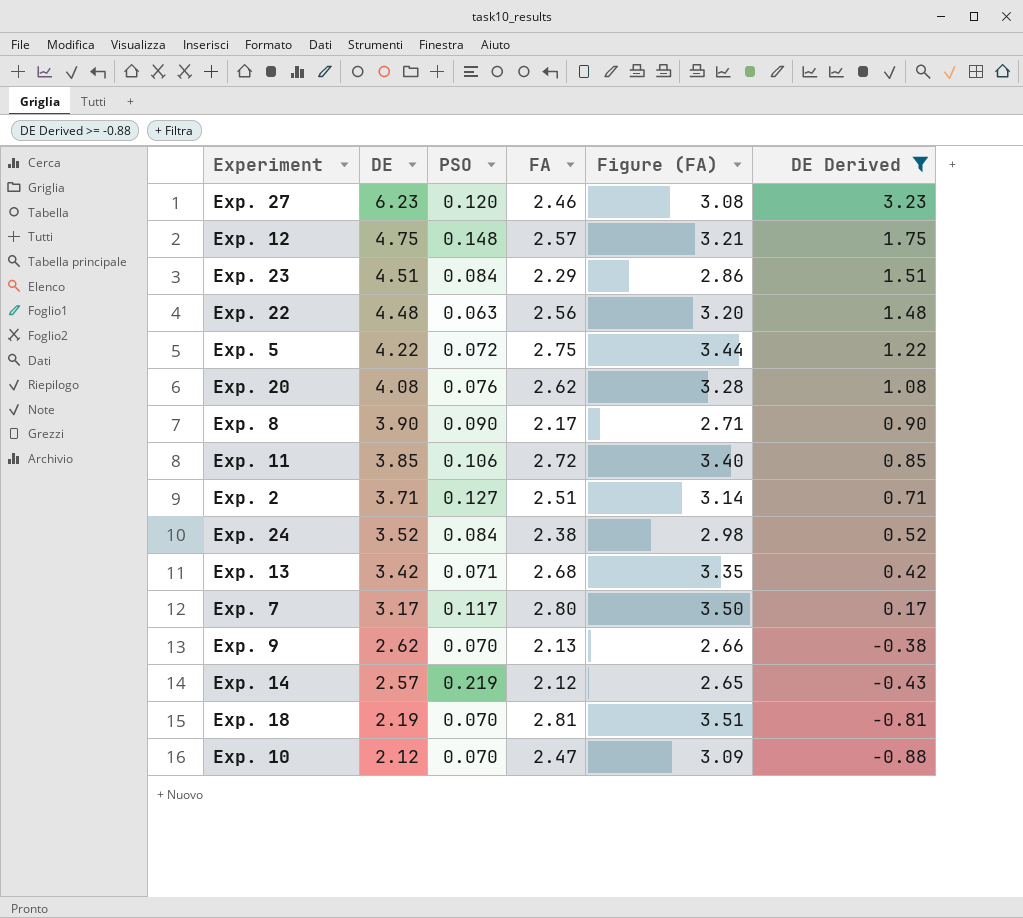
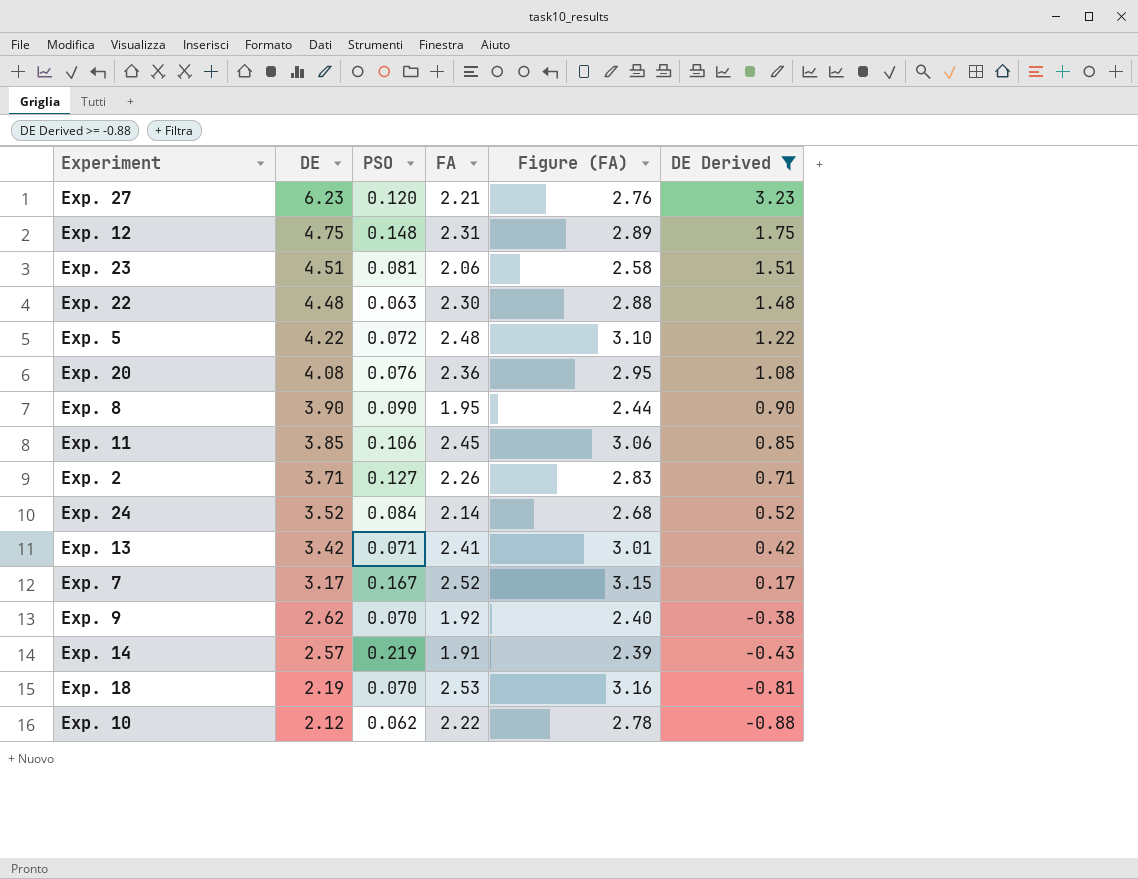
Exp. 27 | FA: 2.46 -> 2.21
Exp. 27 | Figure (FA): 3.08 -> 2.76
Exp. 12 | FA: 2.57 -> 2.31
Exp. 12 | Figure (FA): 3.21 -> 2.89
Exp. 23 | PSO: 0.084 -> 0.081
Exp. 23 | FA: 2.29 -> 2.06
Exp. 23 | Figure (FA): 2.86 -> 2.58
Exp. 22 | FA: 2.56 -> 2.30
Exp. 22 | Figure (FA): 3.20 -> 2.88
Exp. 5 | FA: 2.75 -> 2.48
Exp. 5 | Figure (FA): 3.44 -> 3.10
Exp. 20 | FA: 2.62 -> 2.36
Exp. 20 | Figure (FA): 3.28 -> 2.95
Exp. 8 | FA: 2.17 -> 1.95
Exp. 8 | Figure (FA): 2.71 -> 2.44
Exp. 11 | FA: 2.72 -> 2.45
Exp. 11 | Figure (FA): 3.40 -> 3.06
Exp. 2 | FA: 2.51 -> 2.26
Exp. 2 | Figure (FA): 3.14 -> 2.83
Exp. 24 | FA: 2.38 -> 2.14
Exp. 24 | Figure (FA): 2.98 -> 2.68
Exp. 13 | FA: 2.68 -> 2.41
Exp. 13 | Figure (FA): 3.35 -> 3.01
Exp. 7 | PSO: 0.117 -> 0.167
Exp. 7 | FA: 2.80 -> 2.52
Exp. 7 | Figure (FA): 3.50 -> 3.15
Exp. 9 | FA: 2.13 -> 1.92
Exp. 9 | Figure (FA): 2.66 -> 2.40
Exp. 14 | FA: 2.12 -> 1.91
Exp. 14 | Figure (FA): 2.65 -> 2.39
Exp. 18 | FA: 2.81 -> 2.53
Exp. 18 | Figure (FA): 3.51 -> 3.16
Exp. 10 | PSO: 0.070 -> 0.062
Exp. 10 | FA: 2.47 -> 2.22
Exp. 10 | Figure (FA): 3.09 -> 2.78

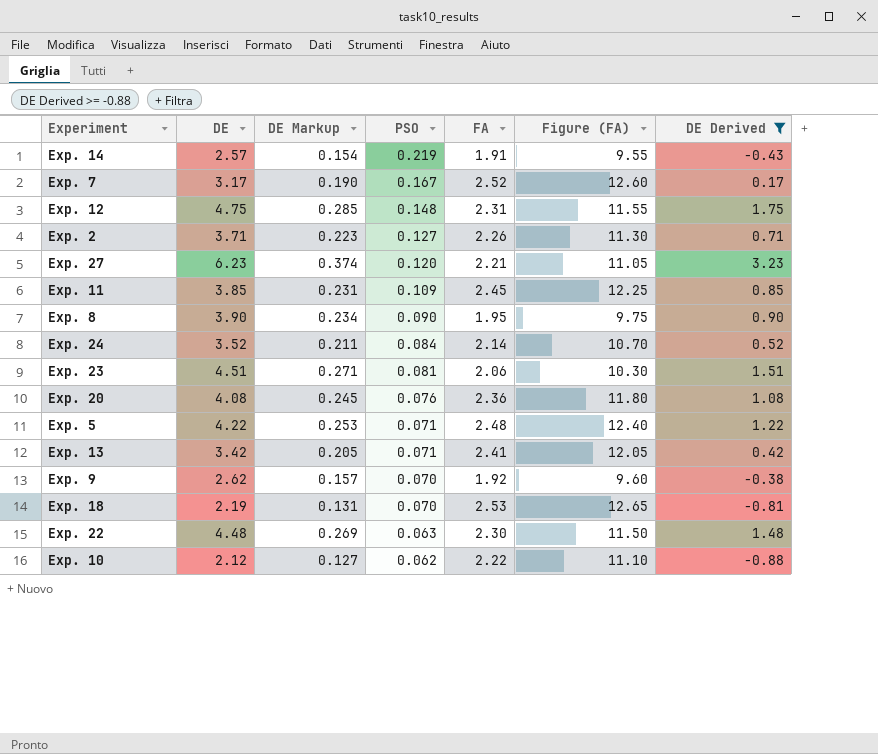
row order: DE descending -> PSO descending
column DE Markup | formula: none -> [DE] * 0.06
column Figure (FA) | formula: [FA] * 1.25 -> [FA] * 5
Exp. 11 | PSO: 0.106 -> 0.109
Exp. 5 | PSO: 0.072 -> 0.071

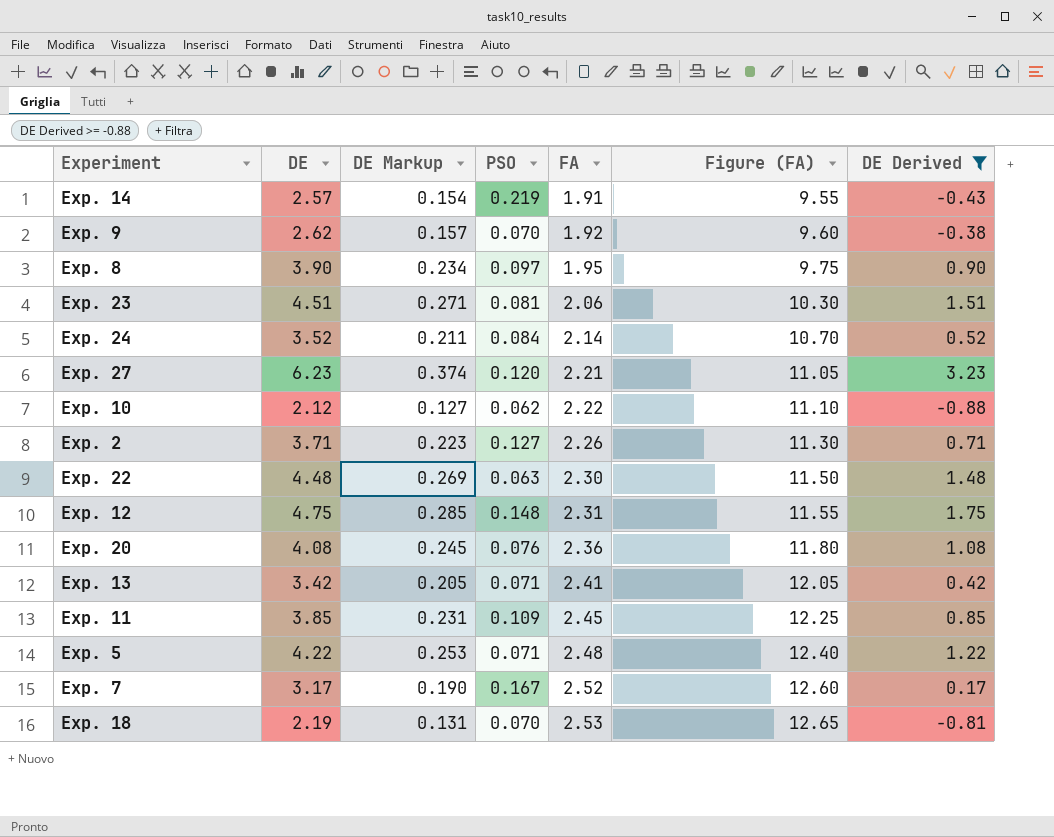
row order: PSO descending -> FA ascending
Exp. 8 | PSO: 0.090 -> 0.097

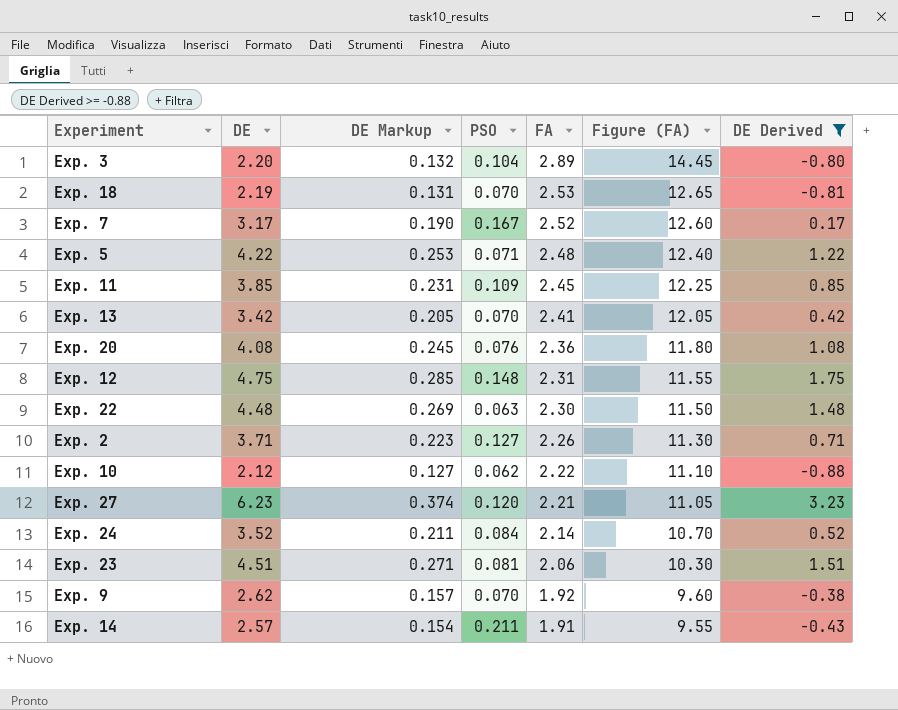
row order: FA ascending -> FA descending
row Exp. 8: 3.90 | 0.234 | 0.097 | 1.95 | 9.75 | 0.90 -> none
row Exp. 3: none -> 2.20 | 0.132 | 0.104 | 2.89 | 14.45 | -0.80
Exp. 13 | PSO: 0.071 -> 0.070
Exp. 14 | PSO: 0.219 -> 0.211

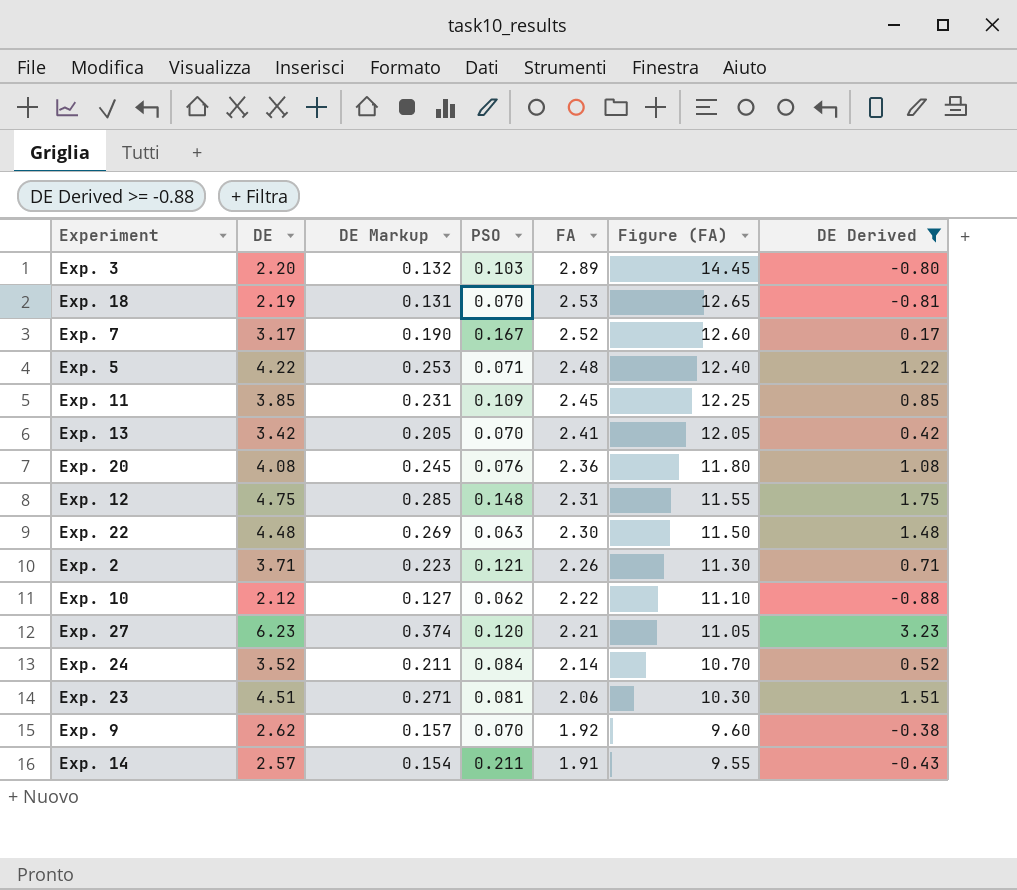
Exp. 3 | PSO: 0.104 -> 0.103
Exp. 2 | PSO: 0.127 -> 0.121

